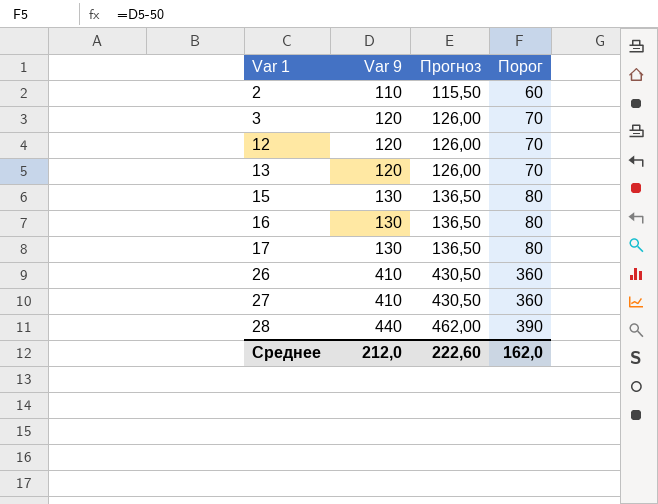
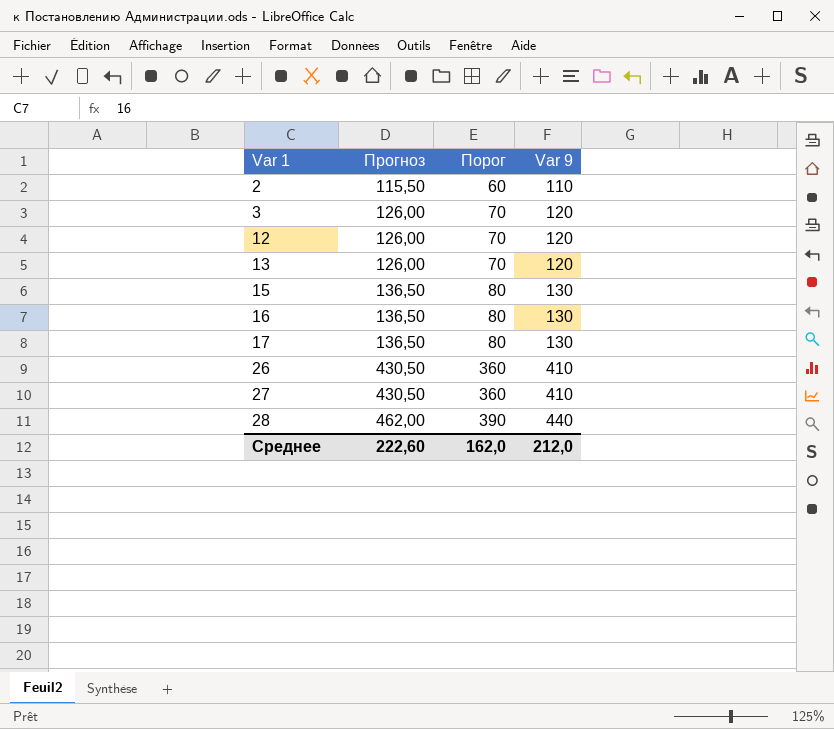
column Var 9 | position: 2 -> 4

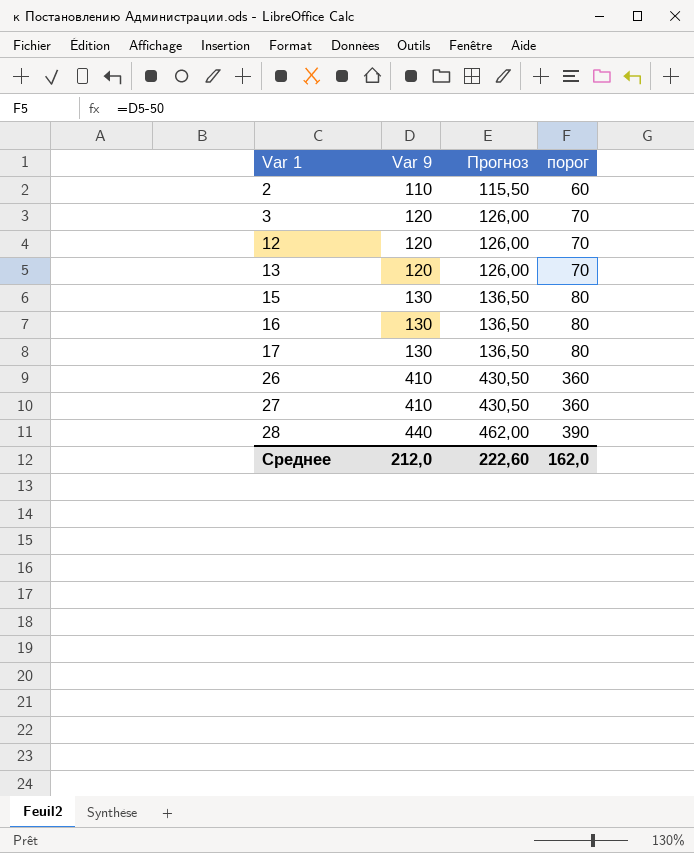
column Var 9 | position: 4 -> 2
column name: Порог -> порог

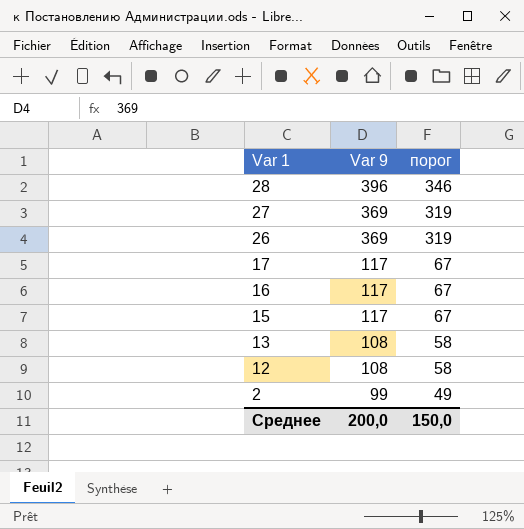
row order: Var 1 ascending -> Var 1 descending
column Прогноз | formula: [Var 9] * 1,05 -> none
row 3: 120 | 126,00 | 70 -> none
28 | Var 9: 440 -> 396
28 | порог: 390 -> 346
27 | Var 9: 410 -> 369
27 | порог: 360 -> 319
26 | Var 9: 410 -> 369
26 | порог: 360 -> 319
17 | Var 9: 130 -> 117
17 | порог: 80 -> 67
16 | Var 9: 130 -> 117
16 | порог: 80 -> 67
15 | Var 9: 130 -> 117
15 | порог: 80 -> 67
13 | Var 9: 120 -> 108
13 | порог: 70 -> 58
12 | Var 9: 120 -> 108
12 | порог: 70 -> 58
2 | Var 9: 110 -> 99
2 | порог: 60 -> 49
Среднее | Var 9: 212,0 -> 200,0
Среднее | порог: 162,0 -> 150,0

